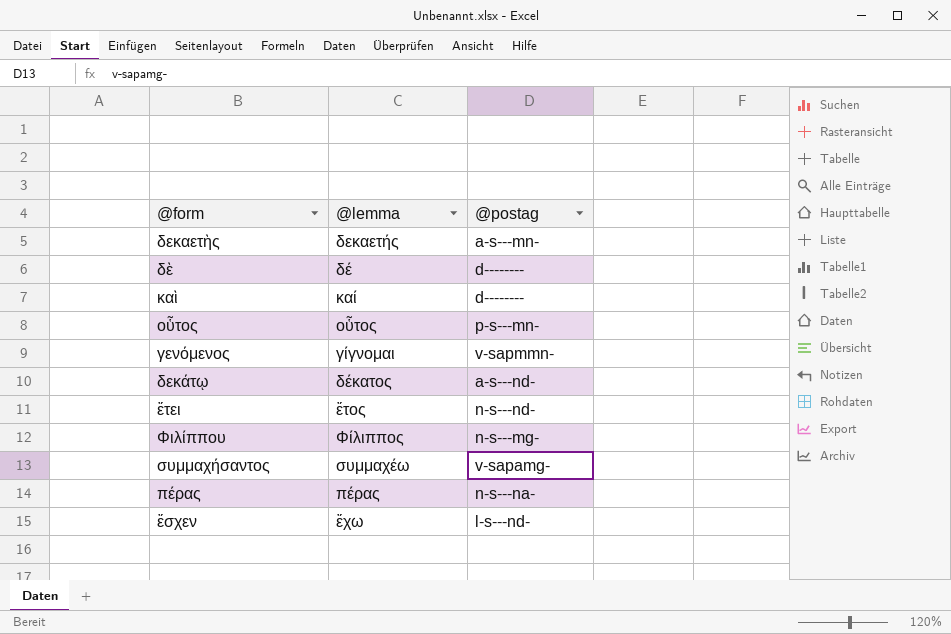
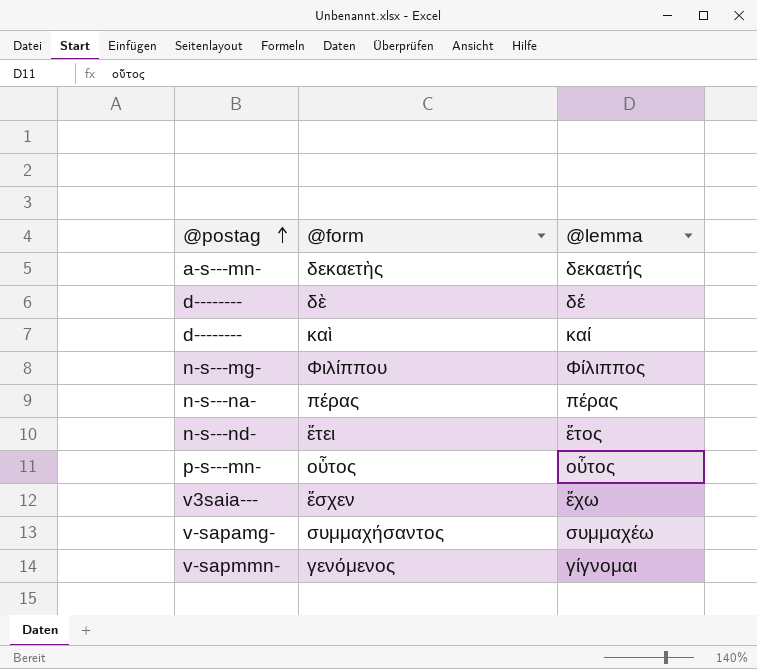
row order: none -> @postag ascending
column @postag | position: 3 -> 1
row δεκάτῳ: δέκατος | a-s---nd- -> none
ἔσχεν | @postag: l-s---nd- -> v3saia---

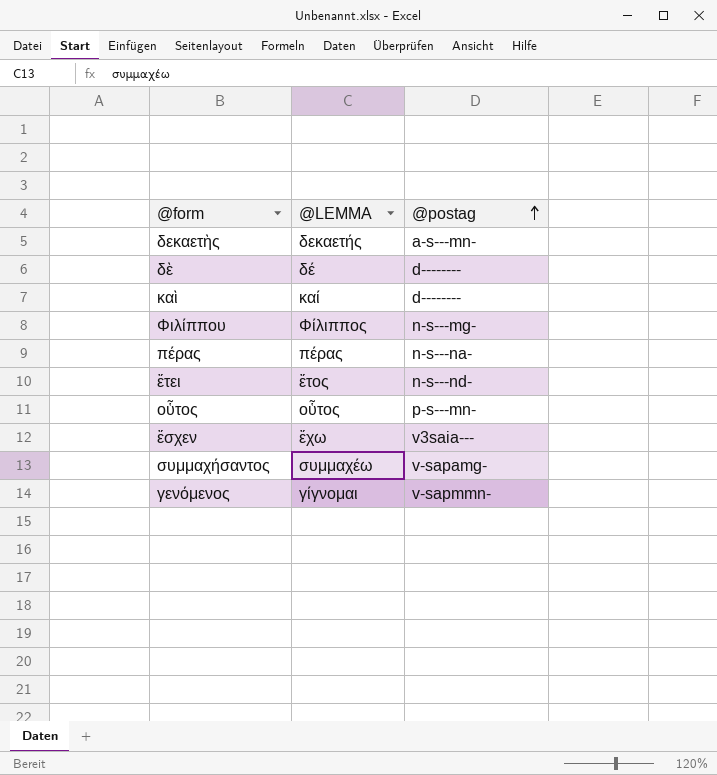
column name: @lemma -> @LEMMA
column @postag | position: 1 -> 3

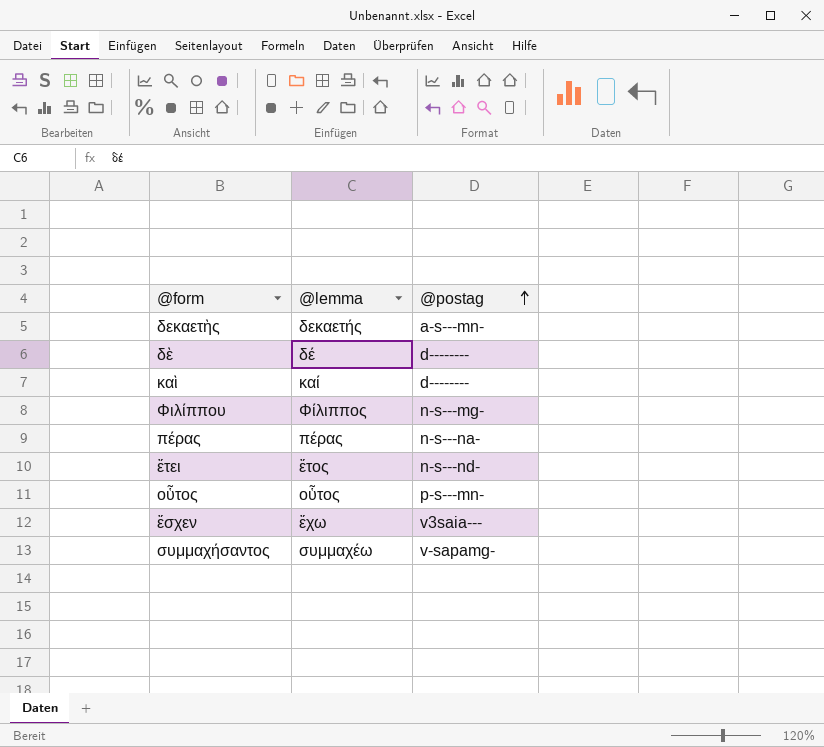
column name: @LEMMA -> @lemma
row γενόμενος: γίγνομαι | v-sapmmn- -> none

